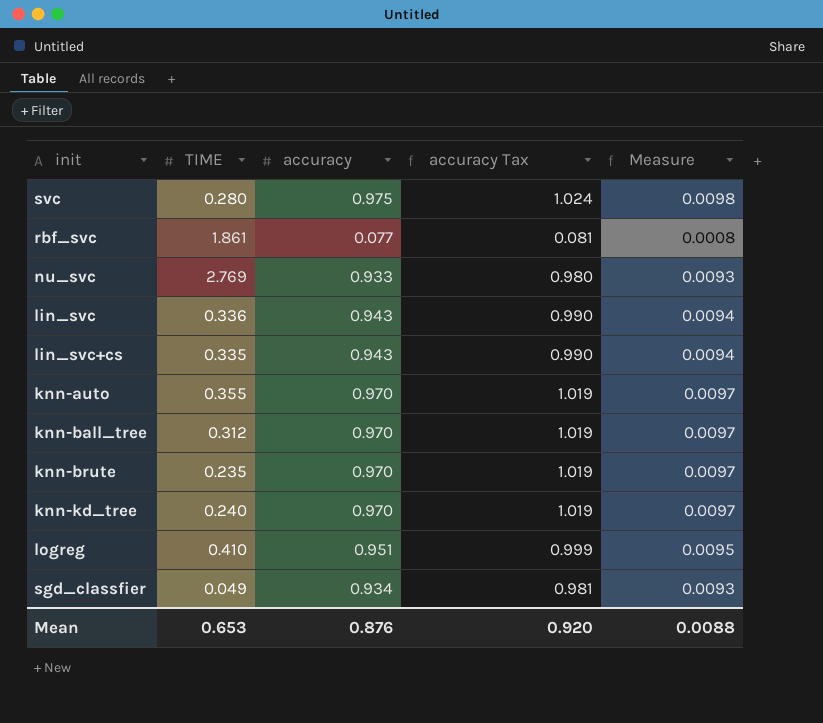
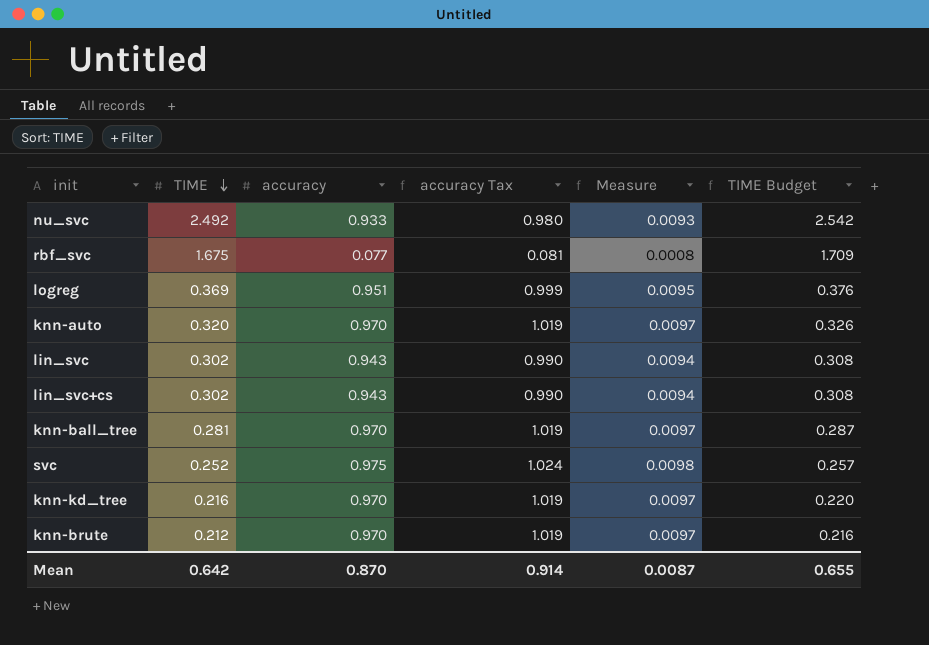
row order: none -> TIME descending
column TIME Budget | formula: none -> [TIME] * 1.02
row sgd_classfier: 0.049 | 0.934 | 0.981 | 0.0093 -> none
nu_svc | TIME: 2.769 -> 2.492
rbf_svc | TIME: 1.861 -> 1.675
logreg | TIME: 0.410 -> 0.369
knn-auto | TIME: 0.355 -> 0.320
lin_svc | TIME: 0.336 -> 0.302
lin_svc+cs | TIME: 0.335 -> 0.302
knn-ball_tree | TIME: 0.312 -> 0.281
svc | TIME: 0.280 -> 0.252
knn-kd_tree | TIME: 0.240 -> 0.216
knn-brute | TIME: 0.235 -> 0.212
Mean | TIME: 0.653 -> 0.642
Mean | accuracy: 0.876 -> 0.870
Mean | accuracy Tax: 0.920 -> 0.914
Mean | Measure: 0.0088 -> 0.0087

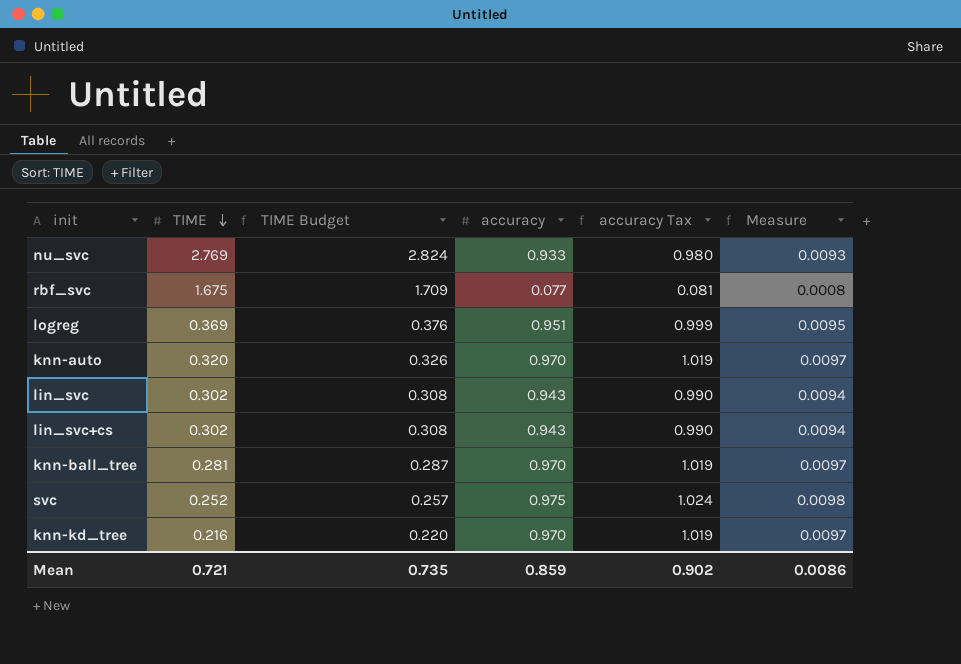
column TIME Budget | position: 6 -> 3
row knn-brute: 0.212 | 0.970 | 1.019 | 0.0097 | 0.216 -> none
nu_svc | TIME: 2.492 -> 2.769
nu_svc | TIME Budget: 2.542 -> 2.824
Mean | TIME: 0.642 -> 0.721
Mean | TIME Budget: 0.655 -> 0.735
Mean | accuracy: 0.870 -> 0.859
Mean | accuracy Tax: 0.914 -> 0.902
Mean | Measure: 0.0087 -> 0.0086

